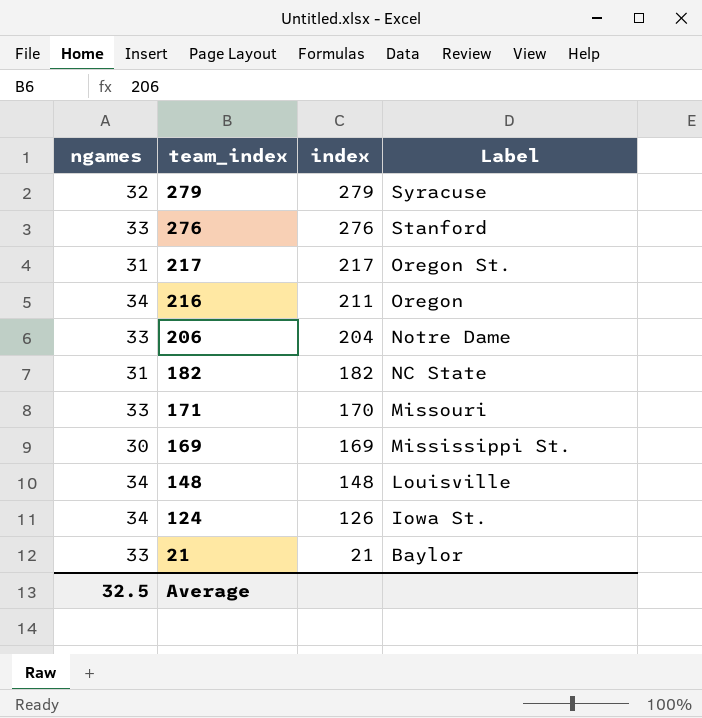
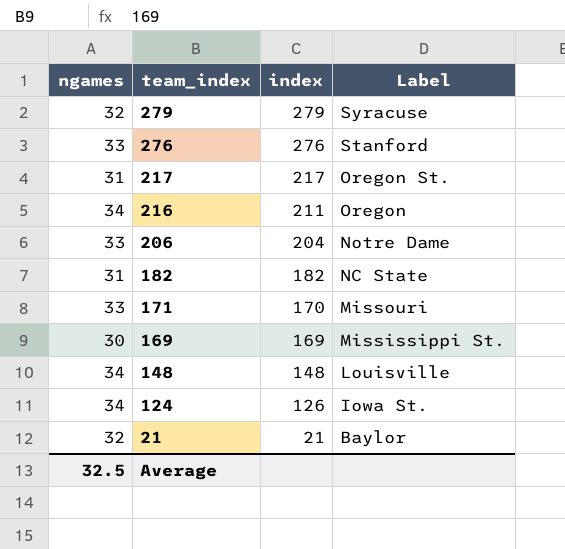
21 | ngames: 33 -> 32

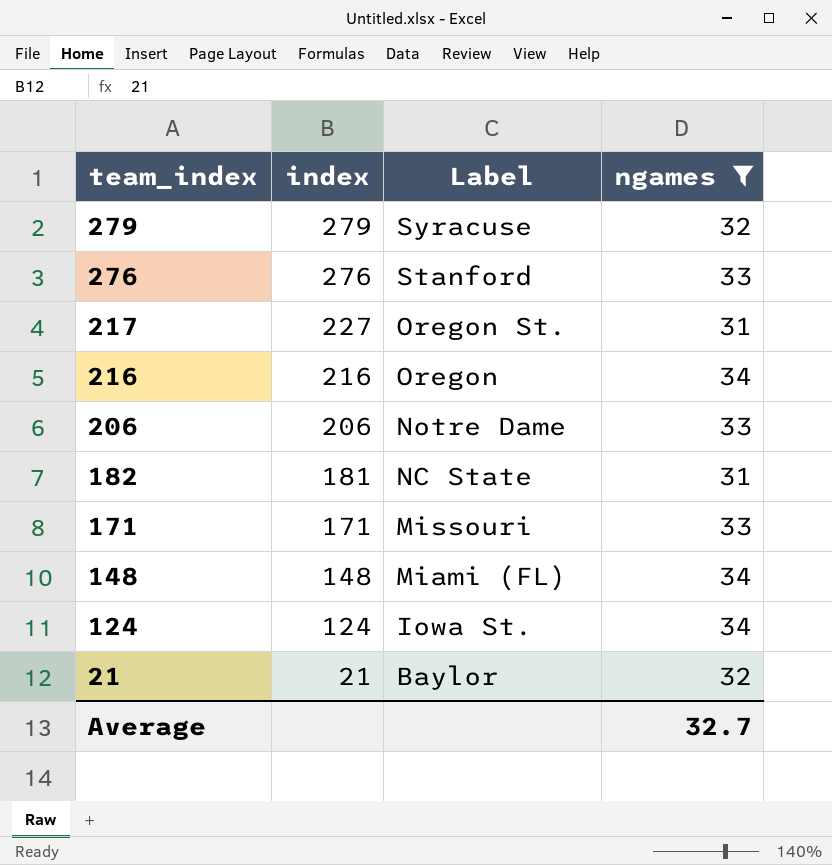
filter: none -> ngames != 30
column ngames | position: 1 -> 4
217 | index: 217 -> 227
216 | index: 211 -> 216
206 | index: 204 -> 206
182 | index: 182 -> 181
171 | index: 170 -> 171
148 | Label: Louisville -> Miami (FL)
124 | index: 126 -> 124
Average | ngames: 32.5 -> 32.7

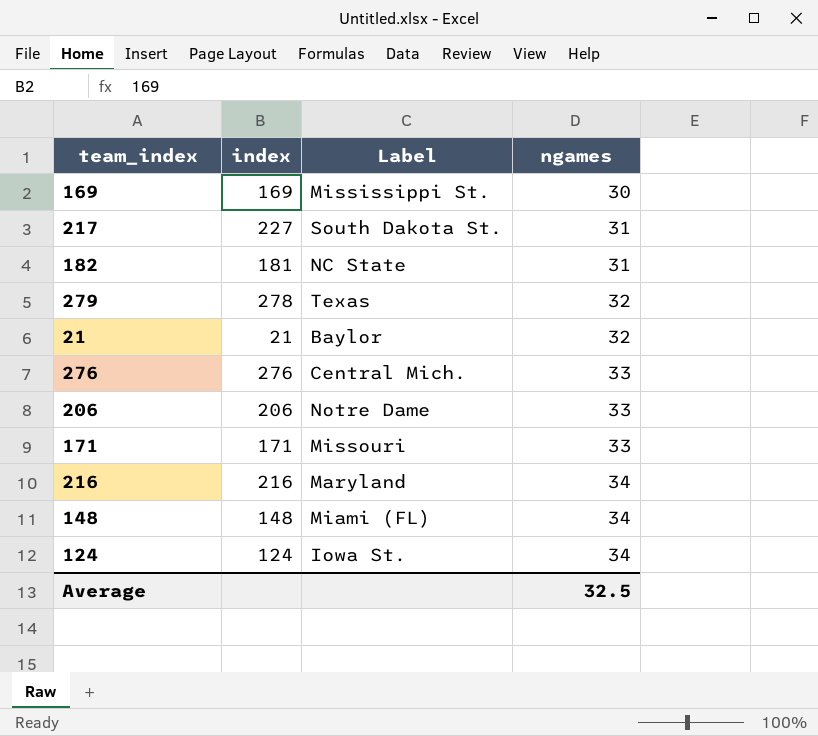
filter: ngames != 30 -> none
row order: team_index descending -> ngames ascending
217 | Label: Oregon St. -> South Dakota St.
279 | index: 279 -> 278
279 | Label: Syracuse -> Texas
276 | Label: Stanford -> Central Mich.
216 | Label: Oregon -> Maryland
Average | ngames: 32.7 -> 32.5

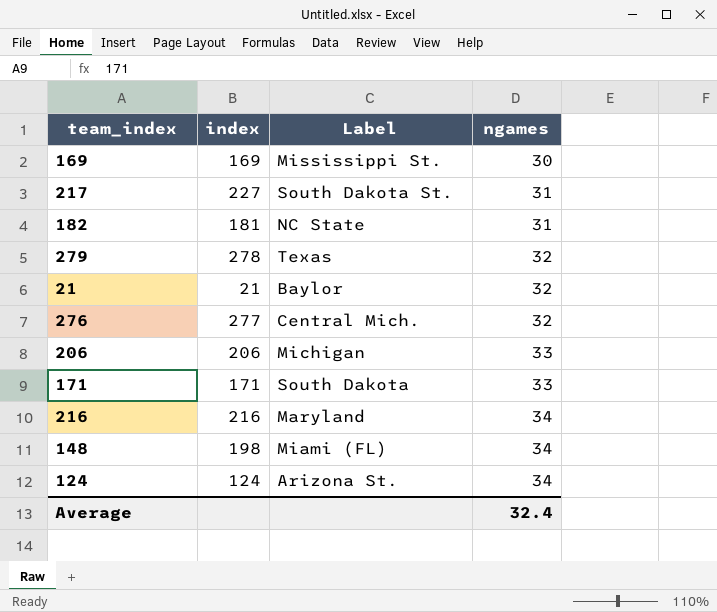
276 | index: 276 -> 277
276 | ngames: 33 -> 32
206 | Label: Notre Dame -> Michigan
171 | Label: Missouri -> South Dakota
148 | index: 148 -> 198
124 | Label: Iowa St. -> Arizona St.
Average | ngames: 32.5 -> 32.4

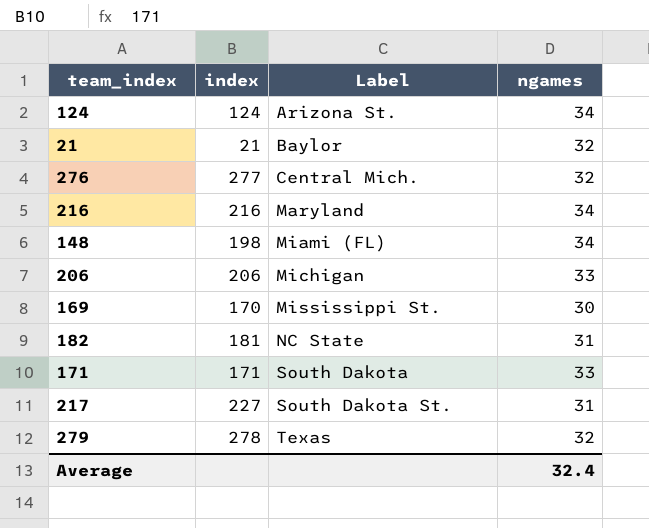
row order: ngames ascending -> Label ascending
169 | index: 169 -> 170

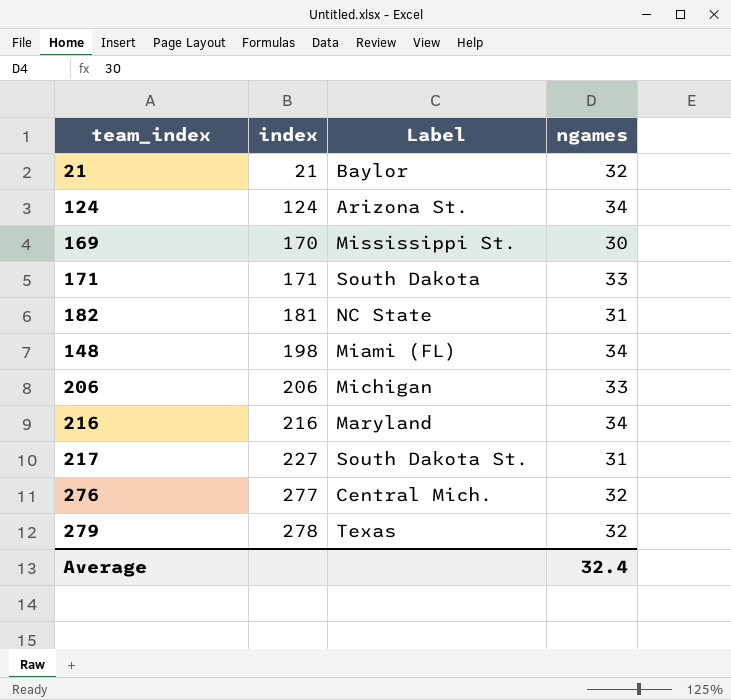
row order: Label ascending -> index ascending

